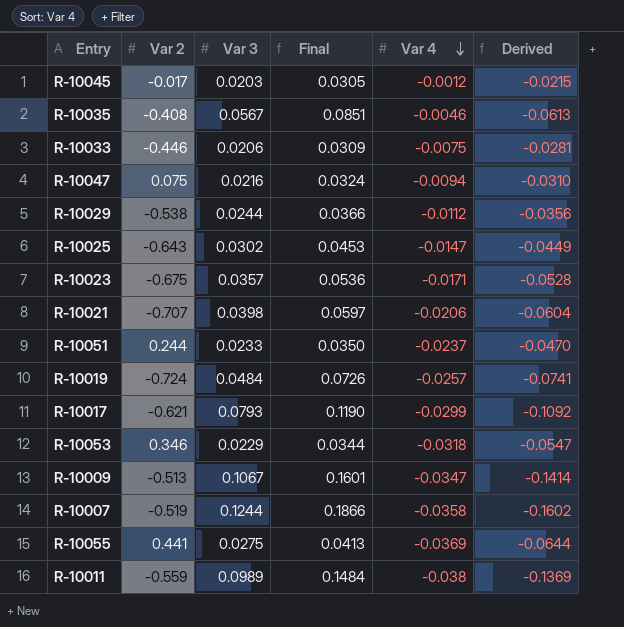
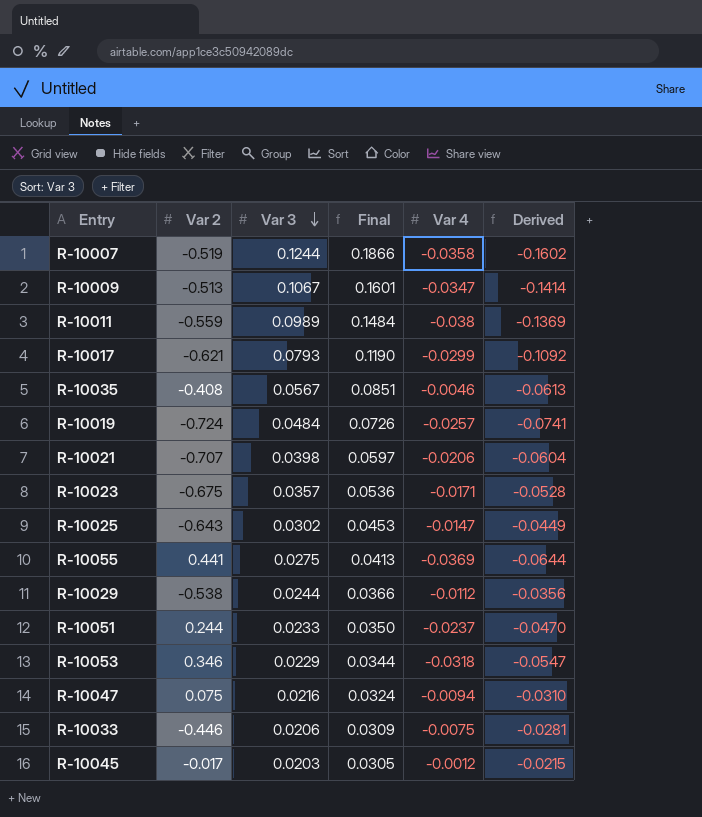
row order: Var 4 descending -> Var 3 descending

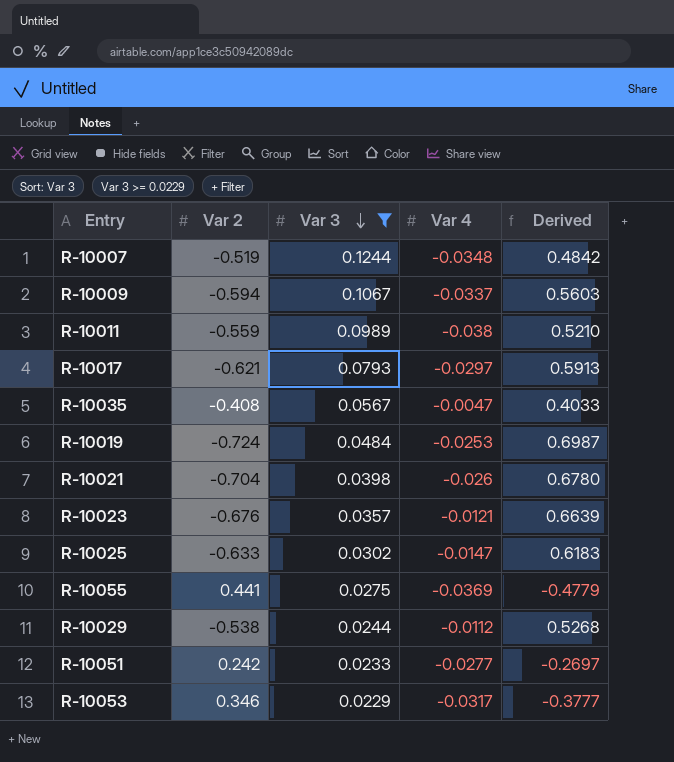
filter: none -> Var 3 >= 0.0229
column Final | formula: [Var 3] * 1.5 -> none
column Derived | formula: [Var 4] - [Var 3] -> [Var 4] - [Var 2]
R-10007 | Var 4: -0.0358 -> -0.0348
R-10009 | Var 2: -0.513 -> -0.594
R-10009 | Var 4: -0.0347 -> -0.0337
R-10017 | Var 4: -0.0299 -> -0.0297
R-10035 | Var 4: -0.0046 -> -0.0047
R-10019 | Var 4: -0.0257 -> -0.0253
R-10021 | Var 2: -0.707 -> -0.704
R-10021 | Var 4: -0.0206 -> -0.026
R-10023 | Var 2: -0.675 -> -0.676
R-10023 | Var 4: -0.0171 -> -0.0121
R-10025 | Var 2: -0.643 -> -0.633
R-10051 | Var 2: 0.244 -> 0.242
R-10051 | Var 4: -0.0237 -> -0.0277
R-10053 | Var 4: -0.0318 -> -0.0317

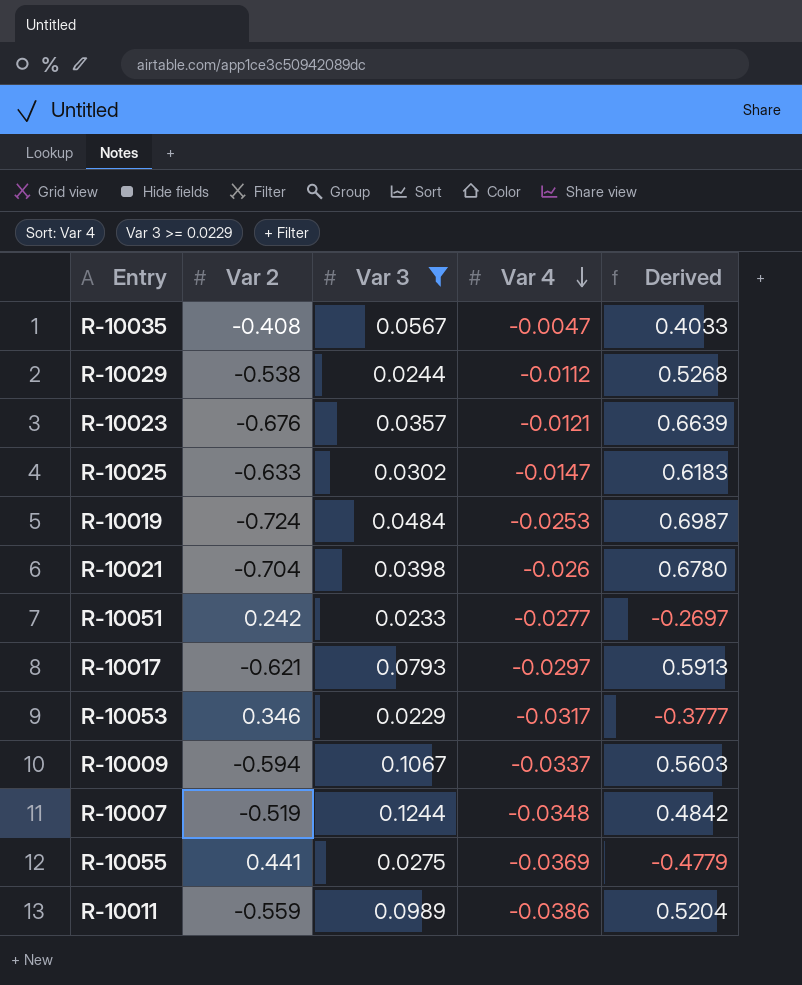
row order: Var 3 descending -> Var 4 descending
R-10011 | Var 4: -0.038 -> -0.0386
R-10011 | Derived: 0.5210 -> 0.5204

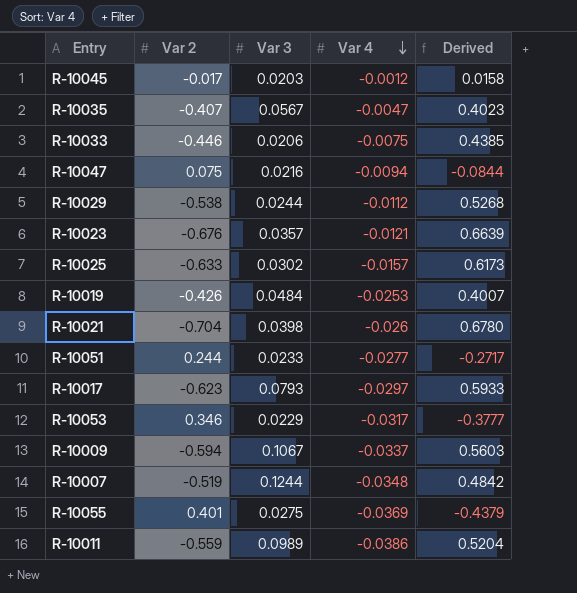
filter: Var 3 >= 0.0229 -> none
R-10035 | Var 2: -0.408 -> -0.407
R-10035 | Derived: 0.4033 -> 0.4023
R-10025 | Var 4: -0.0147 -> -0.0157
R-10025 | Derived: 0.6183 -> 0.6173
R-10019 | Var 2: -0.724 -> -0.426
R-10019 | Derived: 0.6987 -> 0.4007
R-10051 | Var 2: 0.242 -> 0.244
R-10051 | Derived: -0.2697 -> -0.2717
R-10017 | Var 2: -0.621 -> -0.623
R-10017 | Derived: 0.5913 -> 0.5933
R-10055 | Var 2: 0.441 -> 0.401
R-10055 | Derived: -0.4779 -> -0.4379

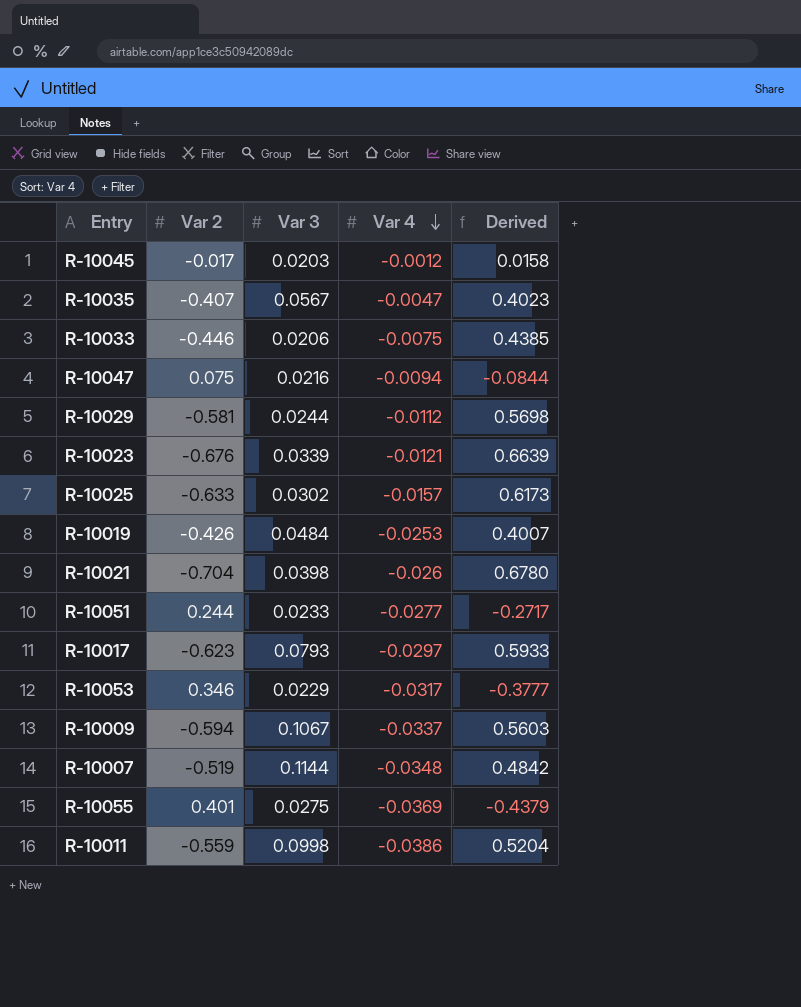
R-10029 | Var 2: -0.538 -> -0.581
R-10029 | Derived: 0.5268 -> 0.5698
R-10023 | Var 3: 0.0357 -> 0.0339
R-10007 | Var 3: 0.1244 -> 0.1144
R-10011 | Var 3: 0.0989 -> 0.0998

